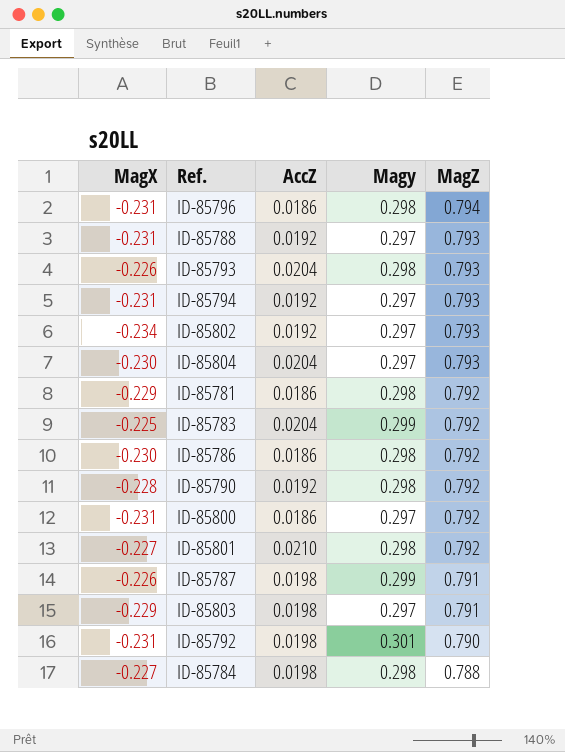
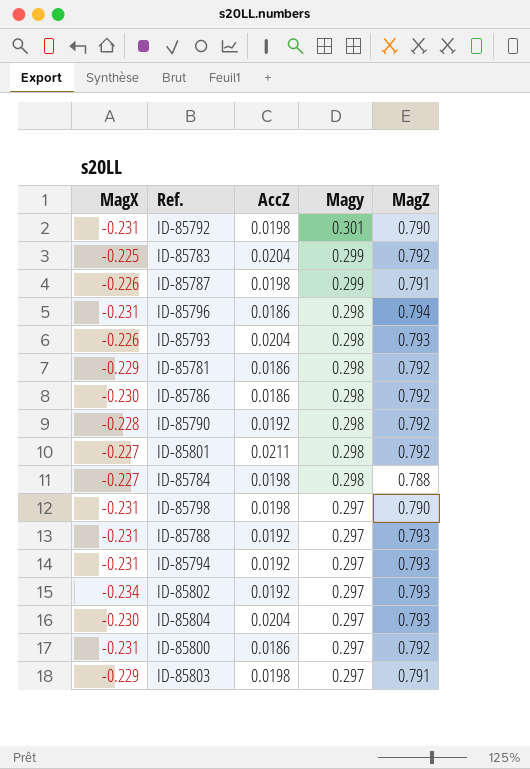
row order: MagZ descending -> Magy descending
ID-85801 | AccZ: 0.0210 -> 0.0211
row ID-85798: none -> -0.231 | 0.0198 | 0.297 | 0.790

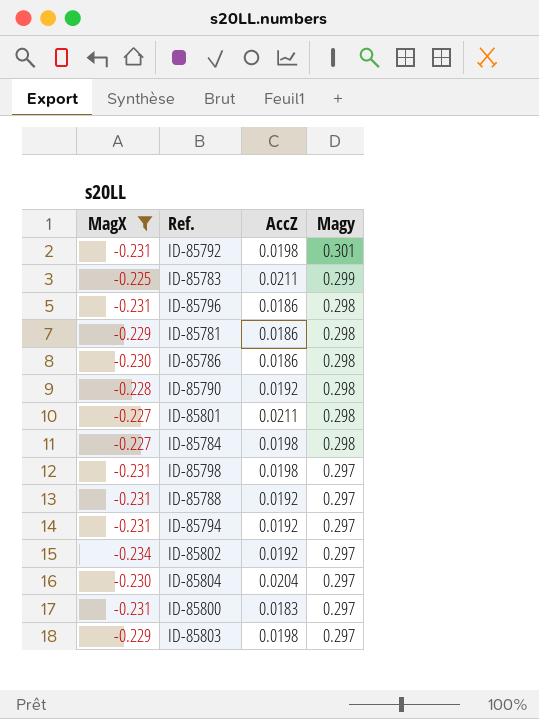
filter: none -> MagX != -0.226
column MagZ | position: 5 -> none
ID-85783 | AccZ: 0.0204 -> 0.0211
ID-85800 | AccZ: 0.0186 -> 0.0183

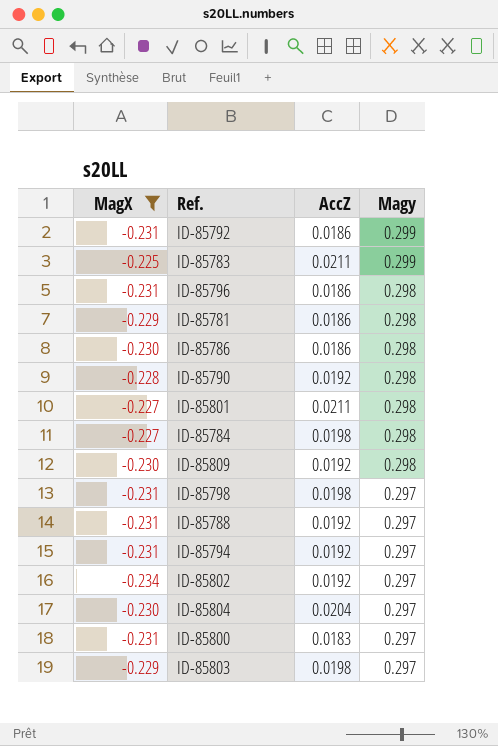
ID-85792 | AccZ: 0.0198 -> 0.0186
ID-85792 | Magy: 0.301 -> 0.299
row ID-85809: none -> -0.230 | 0.0192 | 0.298

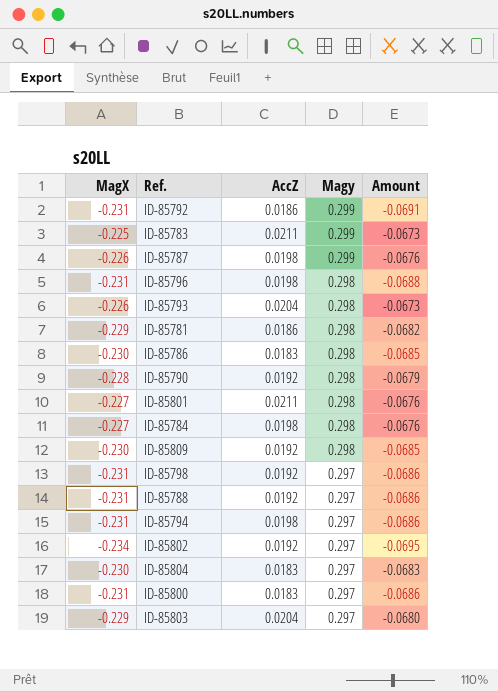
filter: MagX != -0.226 -> none
column Amount | formula: none -> [MagX] * [Magy]
ID-85796 | AccZ: 0.0186 -> 0.0198
ID-85786 | AccZ: 0.0186 -> 0.0183
ID-85798 | AccZ: 0.0198 -> 0.0192
ID-85794 | AccZ: 0.0192 -> 0.0198
ID-85804 | AccZ: 0.0204 -> 0.0183
ID-85803 | AccZ: 0.0198 -> 0.0204

